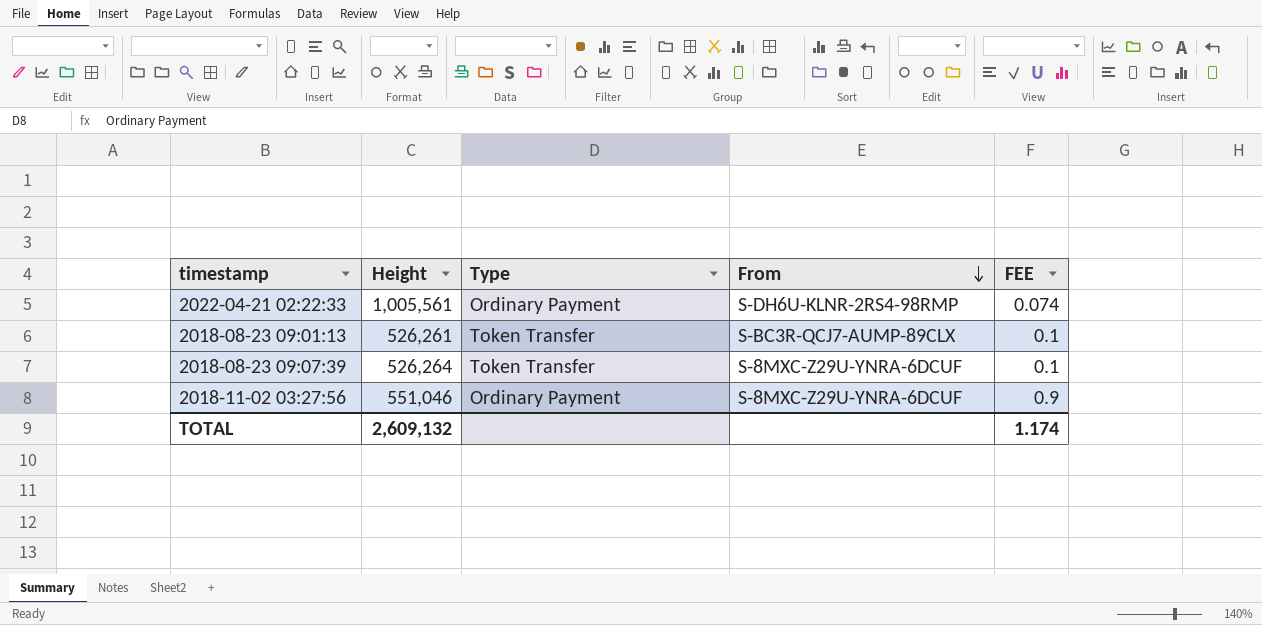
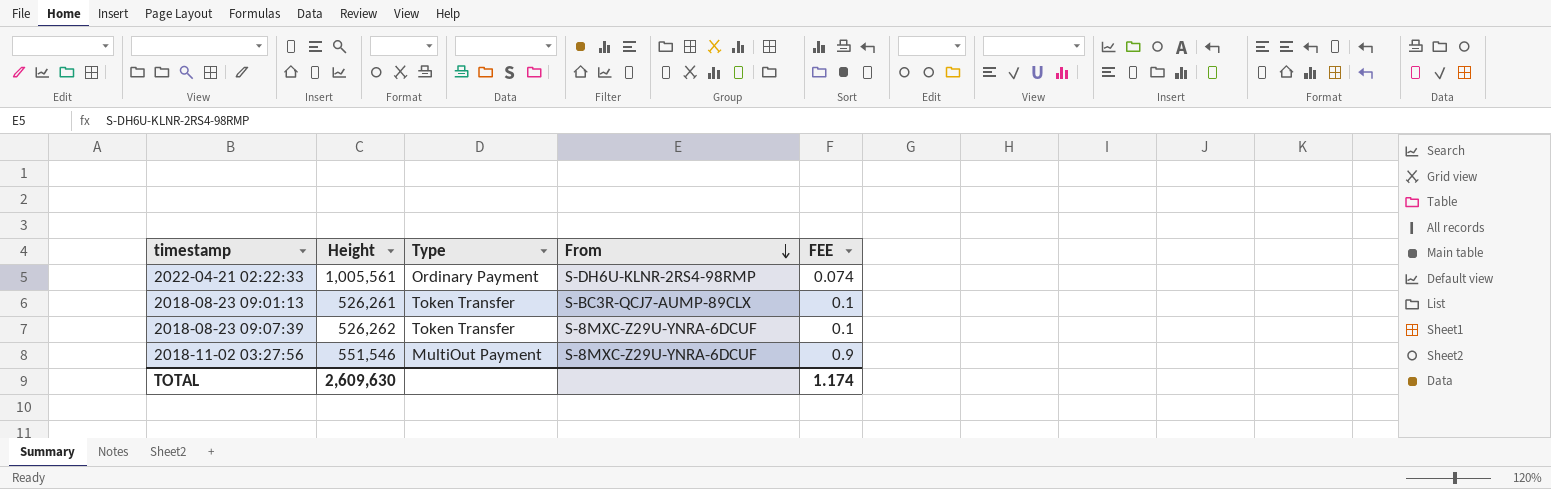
2018-08-23 09:07:39 | Height: 526,264 -> 526,262
2018-11-02 03:27:56 | Height: 551,046 -> 551,546
2018-11-02 03:27:56 | Type: Ordinary Payment -> MultiOut Payment
TOTAL | Height: 2,609,132 -> 2,609,630

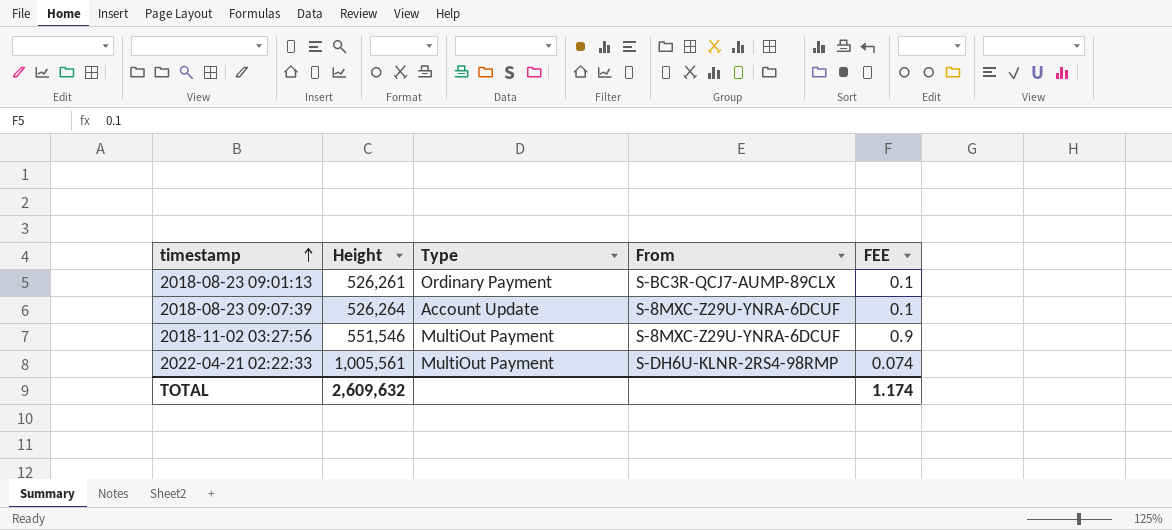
row order: From descending -> timestamp ascending
2018-08-23 09:01:13 | Type: Token Transfer -> Ordinary Payment
2018-08-23 09:07:39 | Height: 526,262 -> 526,264
2018-08-23 09:07:39 | Type: Token Transfer -> Account Update
2022-04-21 02:22:33 | Type: Ordinary Payment -> MultiOut Payment
TOTAL | Height: 2,609,630 -> 2,609,632

